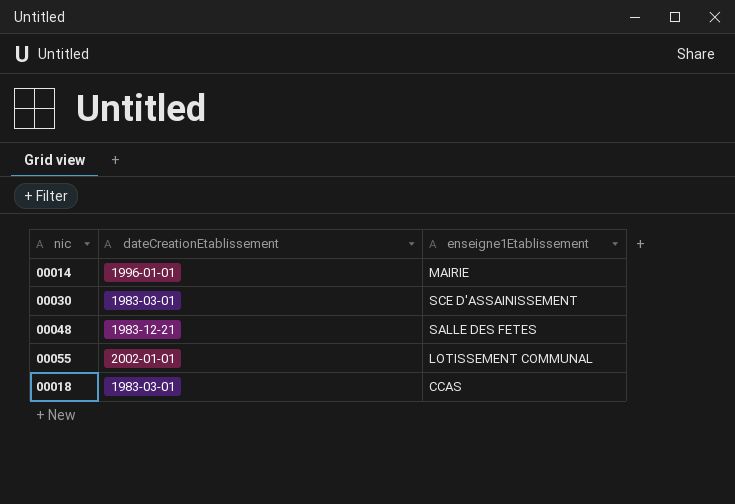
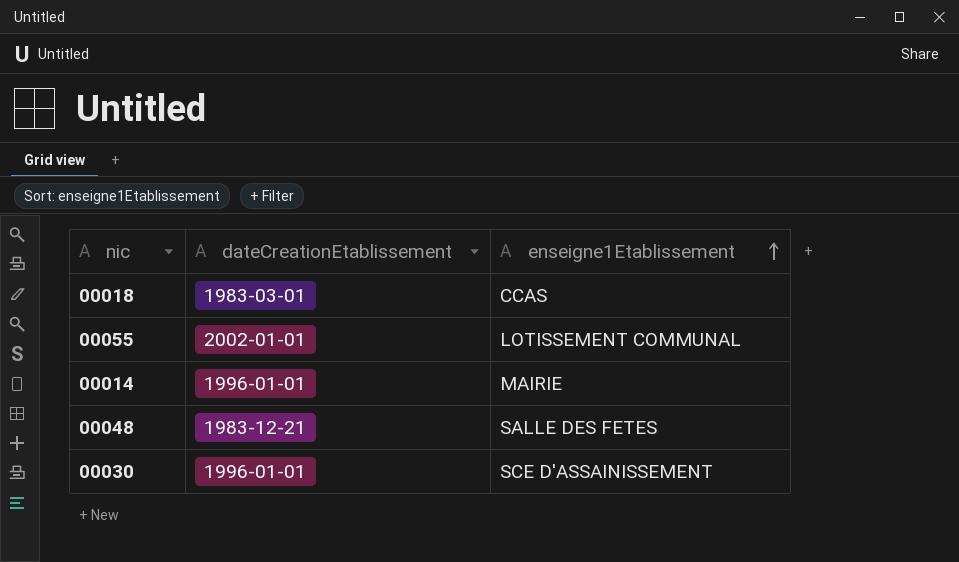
row order: none -> enseigne1Etablissement ascending
00030 | dateCreationEtablissement: 1983-03-01 -> 1996-01-01

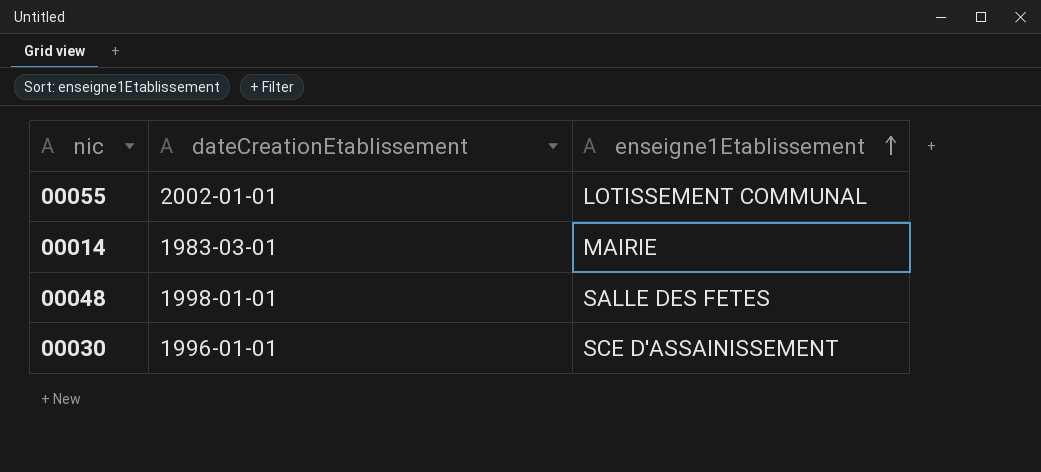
row 00018: 1983-03-01 | CCAS -> none
00014 | dateCreationEtablissement: 1996-01-01 -> 1983-03-01
00048 | dateCreationEtablissement: 1983-12-21 -> 1998-01-01

